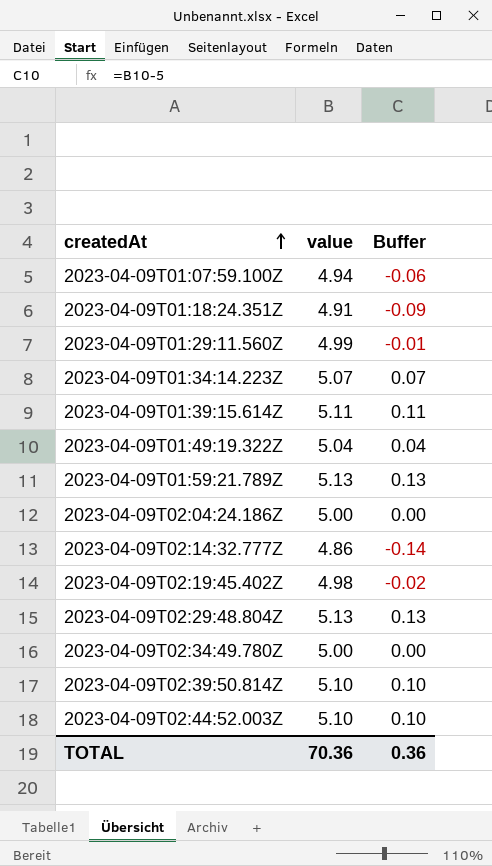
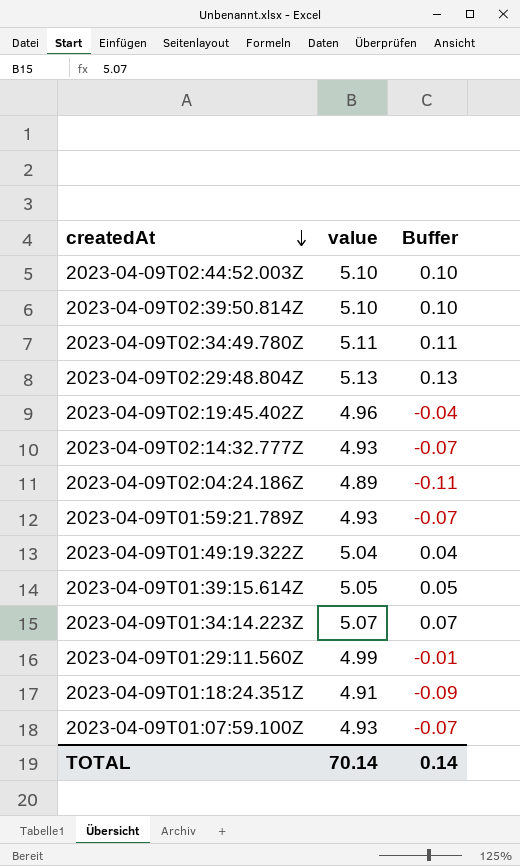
row order: createdAt ascending -> createdAt descending
2023-04-09T02:34:49.780Z | value: 5.00 -> 5.11
2023-04-09T02:34:49.780Z | Buffer: 0.00 -> 0.11
2023-04-09T02:19:45.402Z | value: 4.98 -> 4.96
2023-04-09T02:19:45.402Z | Buffer: -0.02 -> -0.04
2023-04-09T02:14:32.777Z | value: 4.86 -> 4.93
2023-04-09T02:14:32.777Z | Buffer: -0.14 -> -0.07
2023-04-09T02:04:24.186Z | value: 5.00 -> 4.89
2023-04-09T02:04:24.186Z | Buffer: 0.00 -> -0.11
2023-04-09T01:59:21.789Z | value: 5.13 -> 4.93
2023-04-09T01:59:21.789Z | Buffer: 0.13 -> -0.07
2023-04-09T01:39:15.614Z | value: 5.11 -> 5.05
2023-04-09T01:39:15.614Z | Buffer: 0.11 -> 0.05
2023-04-09T01:07:59.100Z | value: 4.94 -> 4.93
2023-04-09T01:07:59.100Z | Buffer: -0.06 -> -0.07
TOTAL | value: 70.36 -> 70.14
TOTAL | Buffer: 0.36 -> 0.14

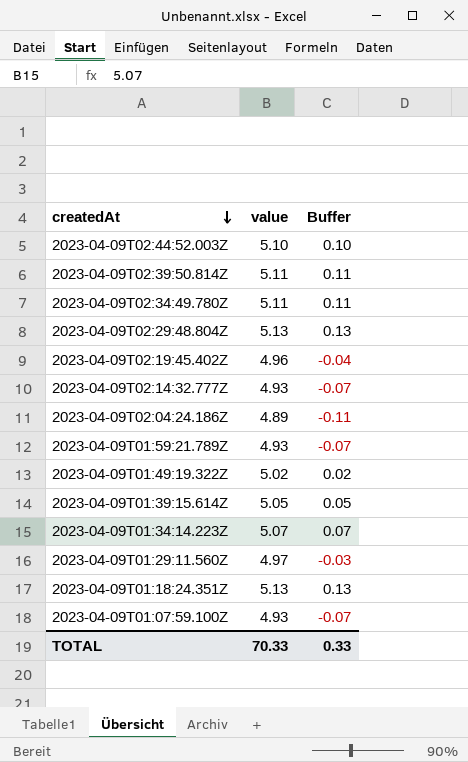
2023-04-09T02:39:50.814Z | value: 5.10 -> 5.11
2023-04-09T02:39:50.814Z | Buffer: 0.10 -> 0.11
2023-04-09T01:49:19.322Z | value: 5.04 -> 5.02
2023-04-09T01:49:19.322Z | Buffer: 0.04 -> 0.02
2023-04-09T01:29:11.560Z | value: 4.99 -> 4.97
2023-04-09T01:29:11.560Z | Buffer: -0.01 -> -0.03
2023-04-09T01:18:24.351Z | value: 4.91 -> 5.13
2023-04-09T01:18:24.351Z | Buffer: -0.09 -> 0.13
TOTAL | value: 70.14 -> 70.33
TOTAL | Buffer: 0.14 -> 0.33

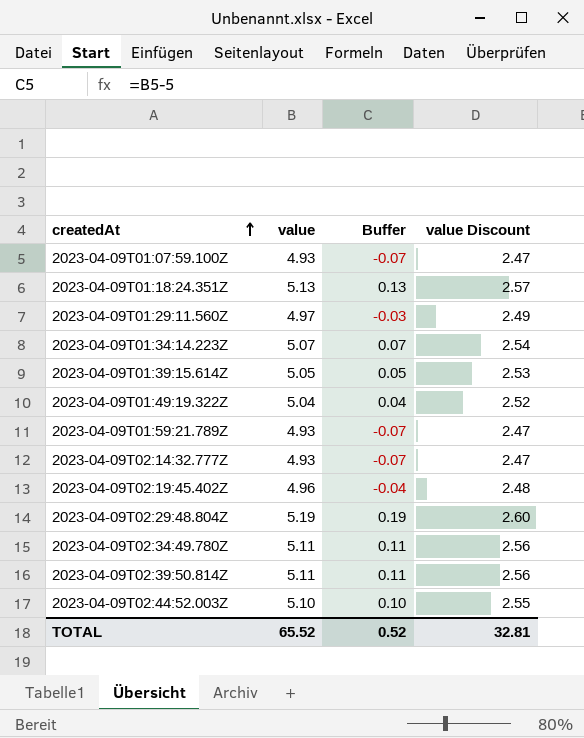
row order: createdAt descending -> createdAt ascending
column value Discount | formula: none -> [value] * 0.5
row 2023-04-09T02:04:24.186Z: 4.89 | -0.11 -> none
2023-04-09T01:49:19.322Z | value: 5.02 -> 5.04
2023-04-09T01:49:19.322Z | Buffer: 0.02 -> 0.04
2023-04-09T02:29:48.804Z | value: 5.13 -> 5.19
2023-04-09T02:29:48.804Z | Buffer: 0.13 -> 0.19
TOTAL | value: 70.33 -> 65.52
TOTAL | Buffer: 0.33 -> 0.52

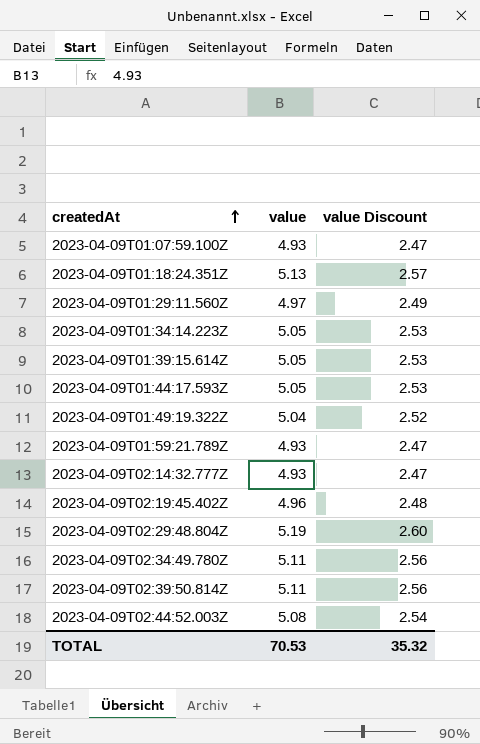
column Buffer | formula: [value] - 5 -> none
2023-04-09T01:34:14.223Z | value: 5.07 -> 5.05
2023-04-09T01:34:14.223Z | value Discount: 2.54 -> 2.53
row 2023-04-09T01:44:17.593Z: none -> 5.05 | 2.53
2023-04-09T02:44:52.003Z | value: 5.10 -> 5.08
2023-04-09T02:44:52.003Z | value Discount: 2.55 -> 2.54
TOTAL | value: 65.52 -> 70.53
TOTAL | value Discount: 32.81 -> 35.32

